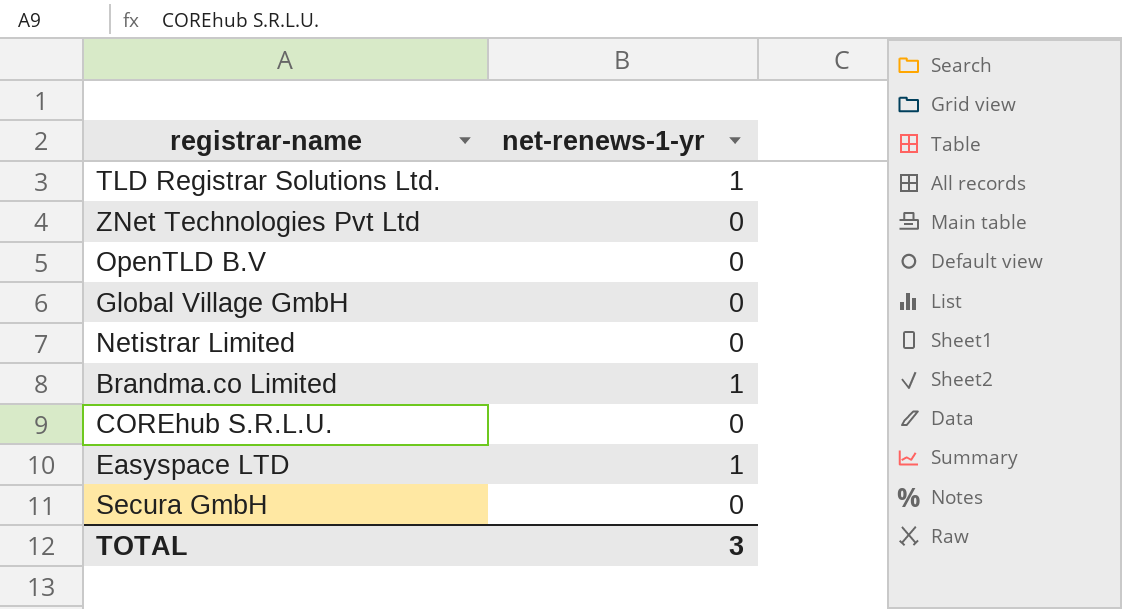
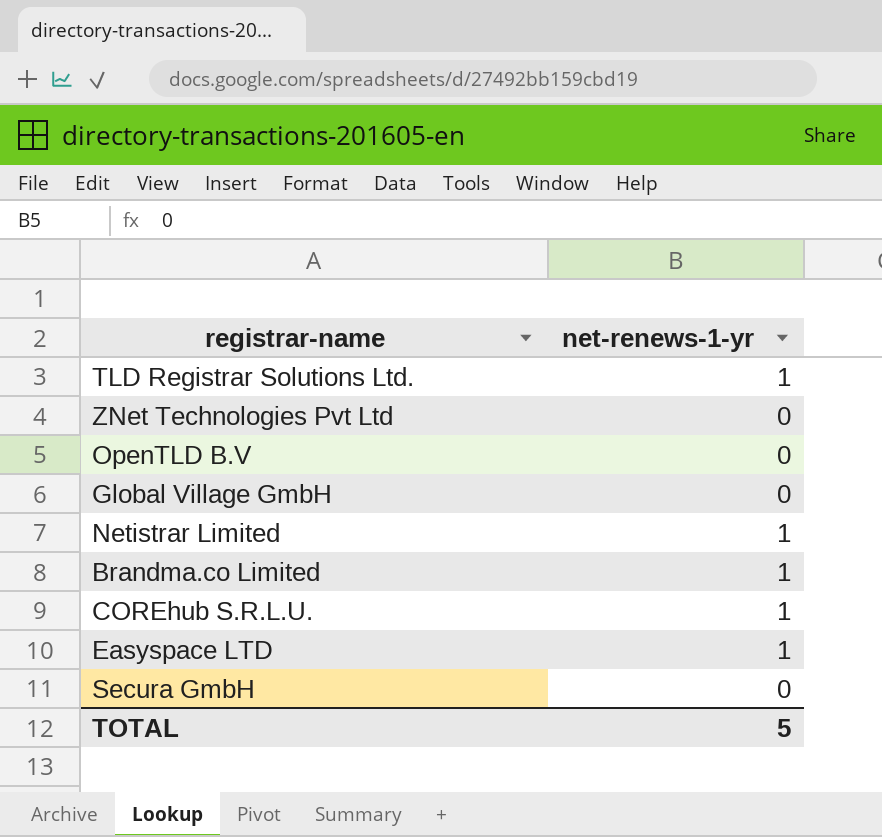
Netistrar Limited | net-renews-1-yr: 0 -> 1
COREhub S.R.L.U. | net-renews-1-yr: 0 -> 1
TOTAL | net-renews-1-yr: 3 -> 5

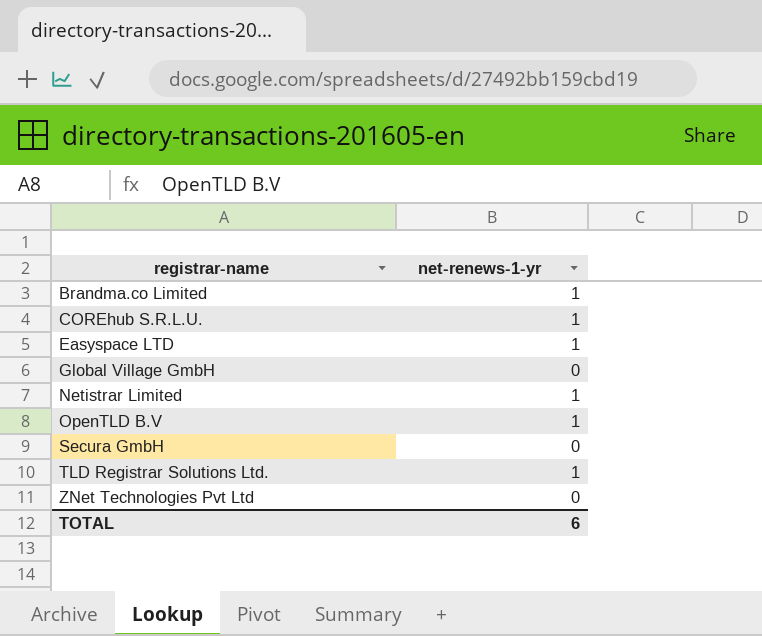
row order: none -> registrar-name ascending
OpenTLD B.V | net-renews-1-yr: 0 -> 1
TOTAL | net-renews-1-yr: 5 -> 6

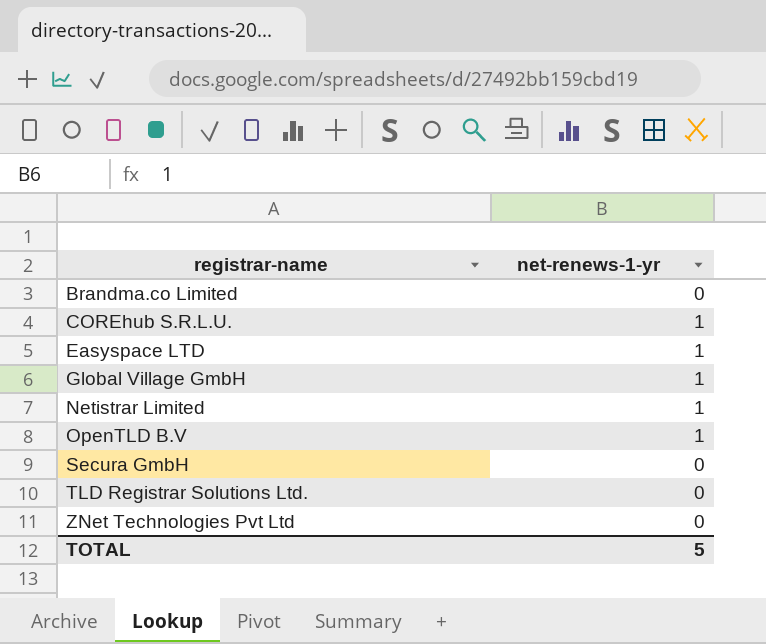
Brandma.co Limited | net-renews-1-yr: 1 -> 0
Global Village GmbH | net-renews-1-yr: 0 -> 1
TLD Registrar Solutions Ltd. | net-renews-1-yr: 1 -> 0
TOTAL | net-renews-1-yr: 6 -> 5

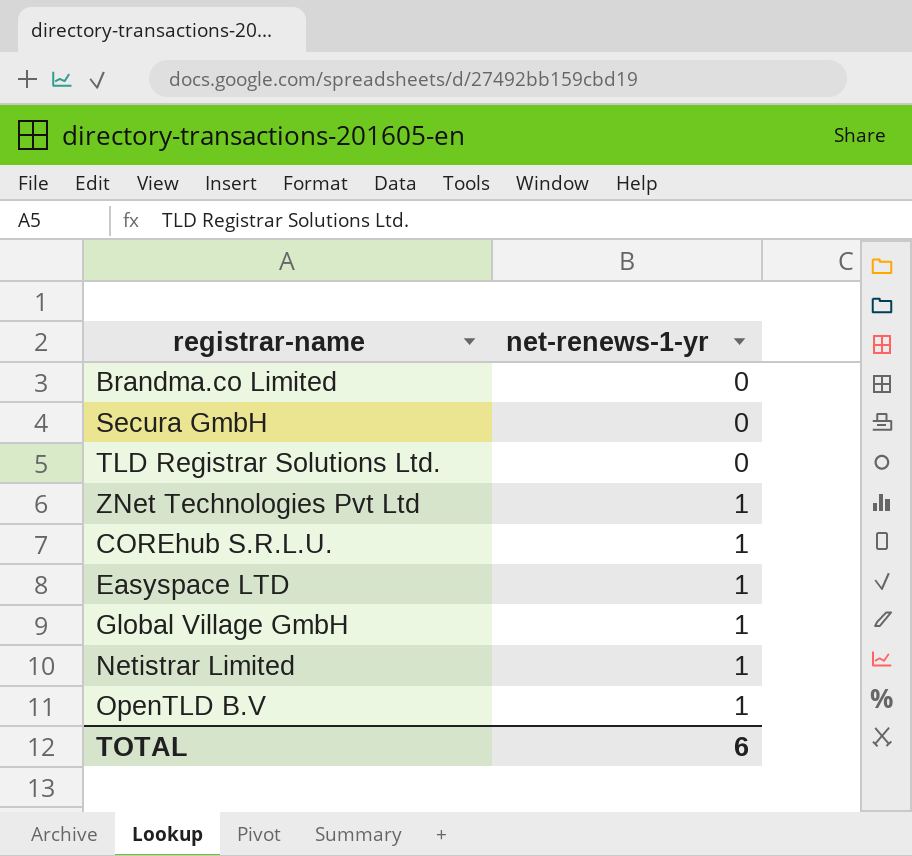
row order: registrar-name ascending -> net-renews-1-yr ascending
ZNet Technologies Pvt Ltd | net-renews-1-yr: 0 -> 1
TOTAL | net-renews-1-yr: 5 -> 6

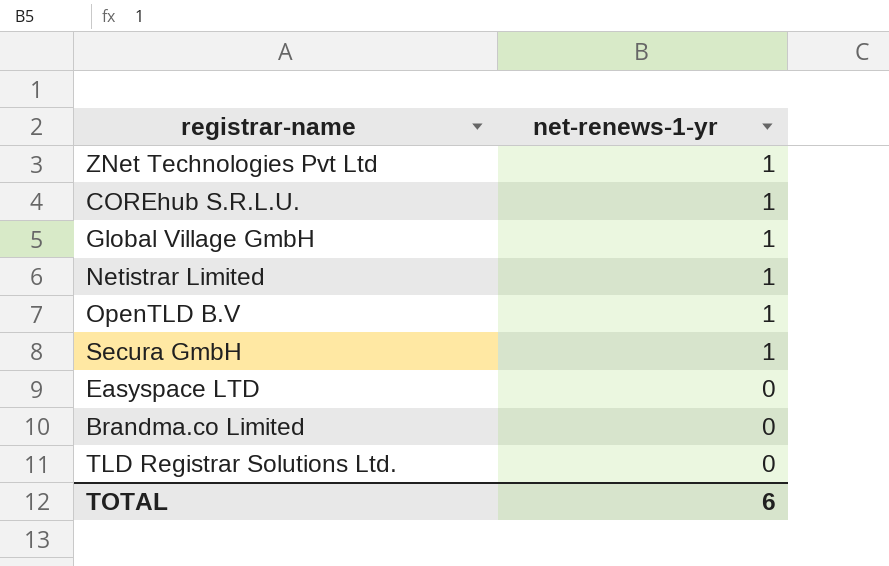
row order: net-renews-1-yr ascending -> net-renews-1-yr descending
Secura GmbH | net-renews-1-yr: 0 -> 1
Easyspace LTD | net-renews-1-yr: 1 -> 0

